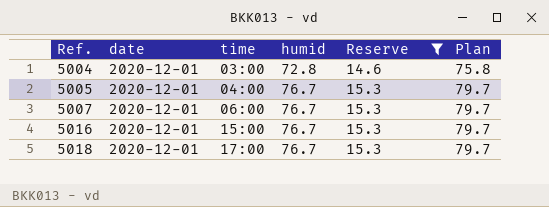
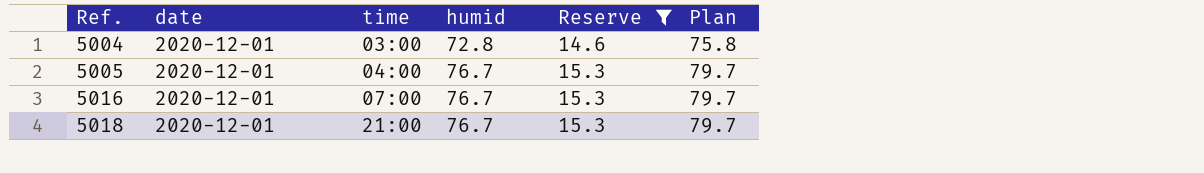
row 5007: 2020-12-01 | 06:00 | 76.7 | 15.3 | 79.7 -> none
5016 | time: 15:00 -> 07:00
5018 | time: 17:00 -> 21:00

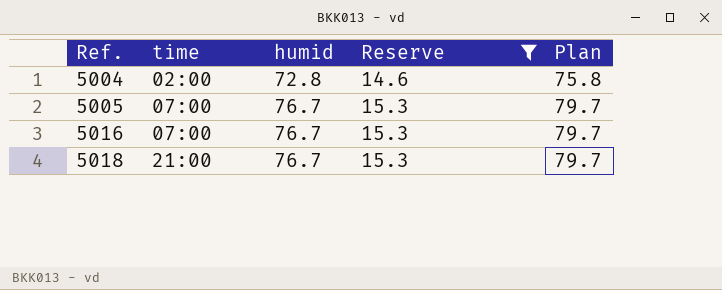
column date | position: 2 -> none
5004 | time: 03:00 -> 02:00
5005 | time: 04:00 -> 07:00

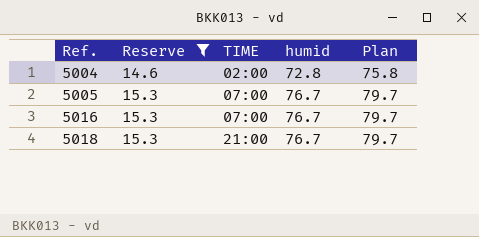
column Reserve | position: 4 -> 2
column name: time -> TIME

